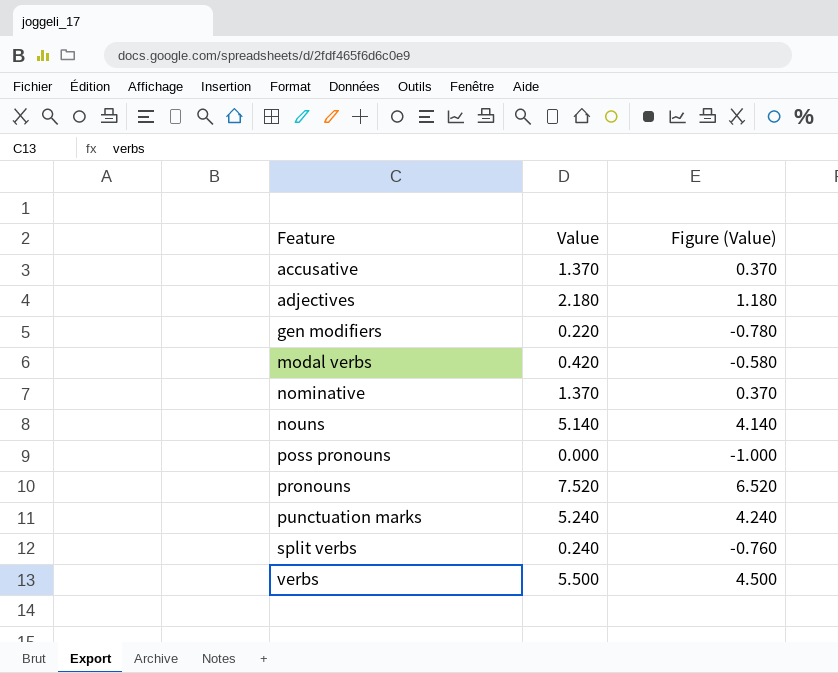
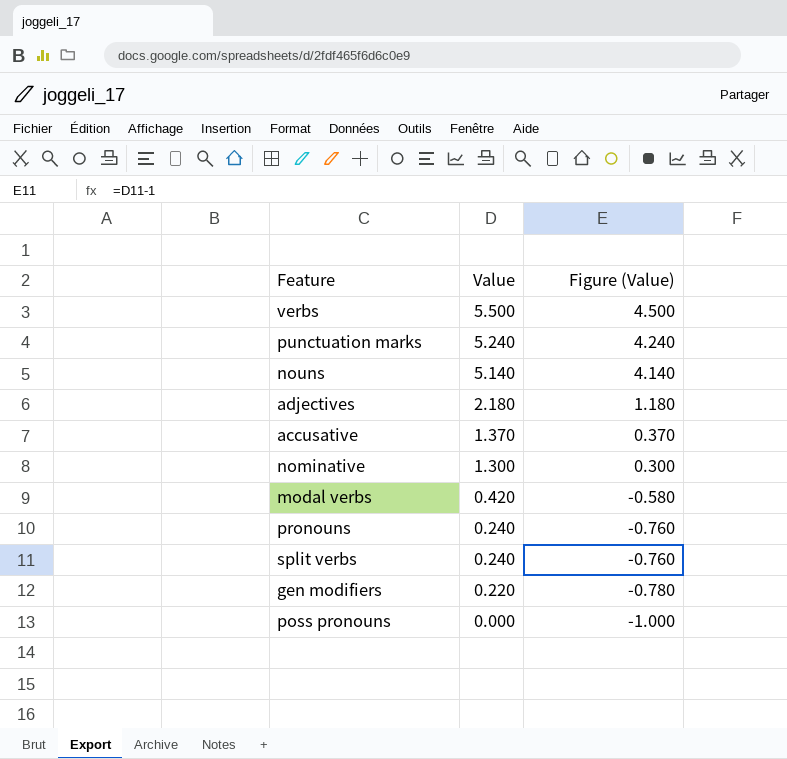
row order: Feature ascending -> Value descending
nominative | Value: 1.370 -> 1.300
nominative | Figure (Value): 0.370 -> 0.300
pronouns | Value: 7.520 -> 0.240
pronouns | Figure (Value): 6.520 -> -0.760

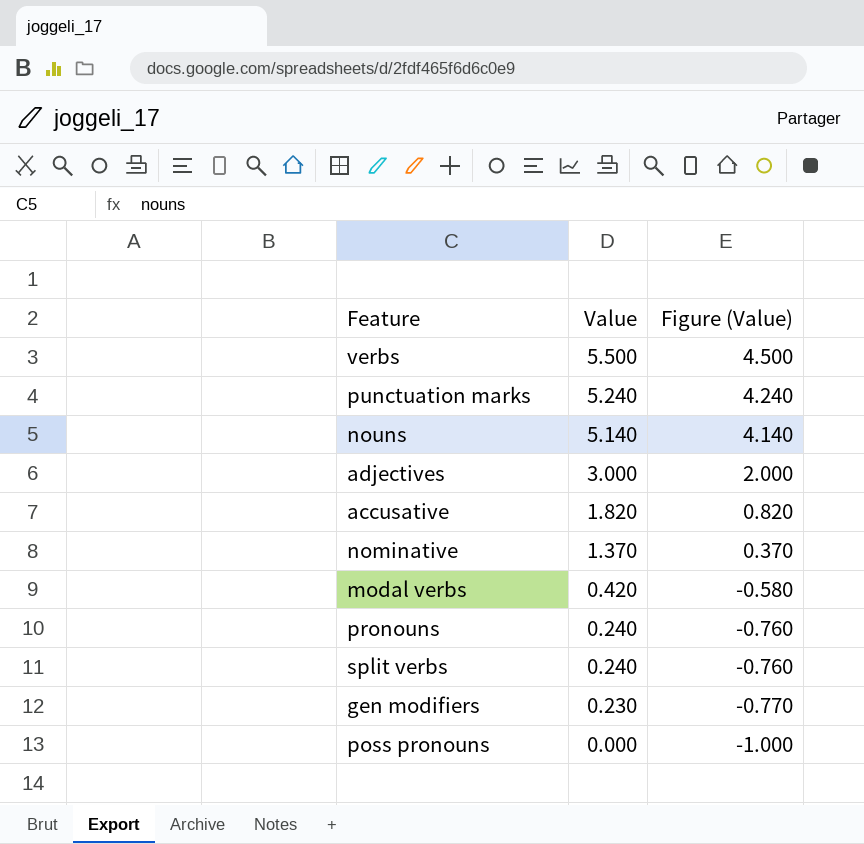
adjectives | Value: 2.180 -> 3.000
adjectives | Figure (Value): 1.180 -> 2.000
accusative | Value: 1.370 -> 1.820
accusative | Figure (Value): 0.370 -> 0.820
nominative | Value: 1.300 -> 1.370
nominative | Figure (Value): 0.300 -> 0.370
gen modifiers | Value: 0.220 -> 0.230
gen modifiers | Figure (Value): -0.780 -> -0.770

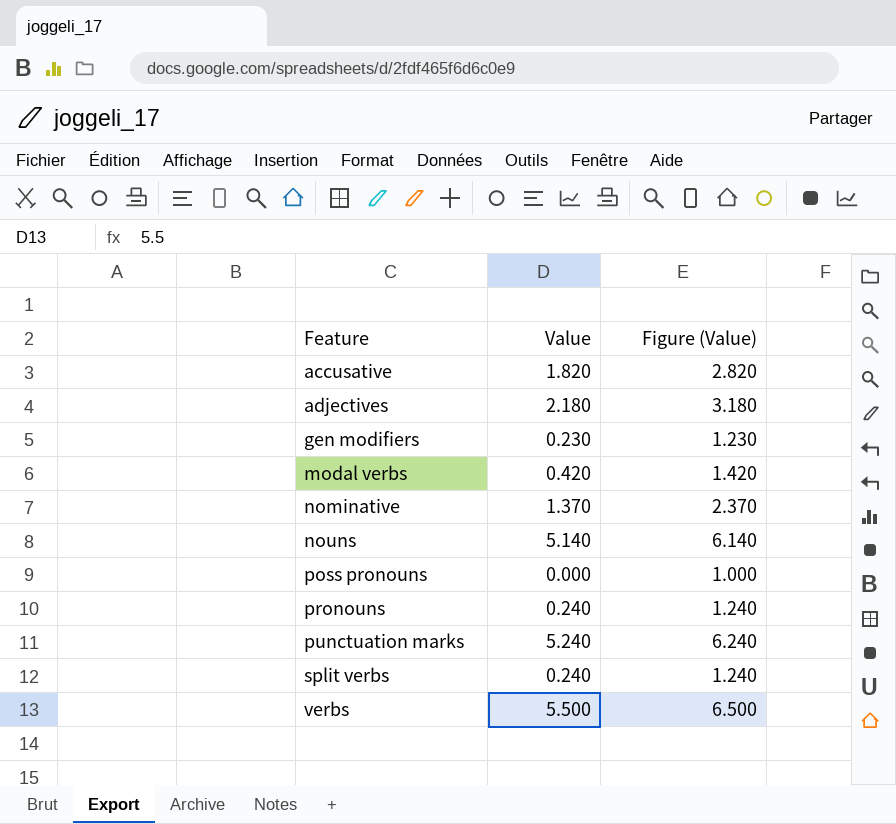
row order: Value descending -> Feature ascending
column Figure (Value) | formula: [Value] - 1 -> [Value] + 1
adjectives | Value: 3.000 -> 2.180

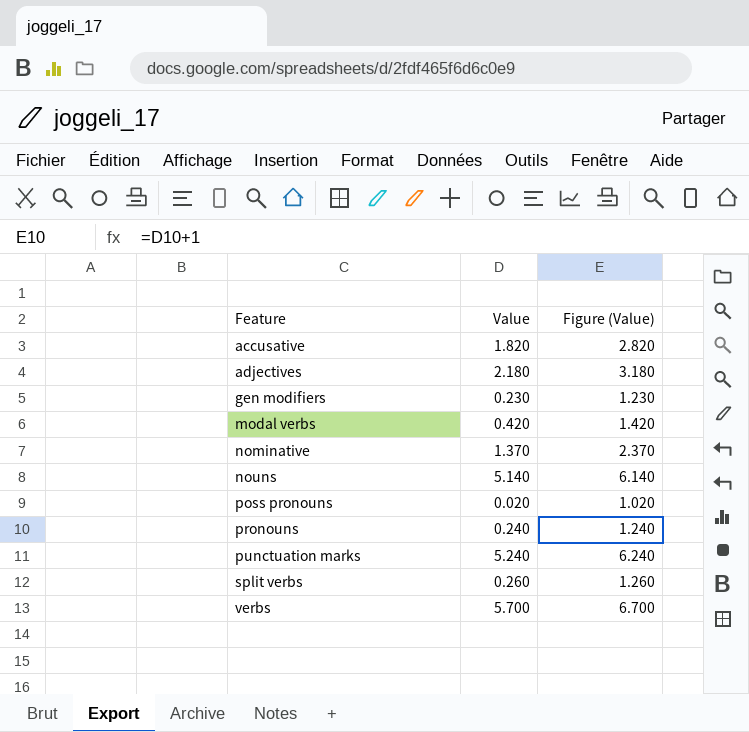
poss pronouns | Value: 0.000 -> 0.020
poss pronouns | Figure (Value): 1.000 -> 1.020
split verbs | Value: 0.240 -> 0.260
split verbs | Figure (Value): 1.240 -> 1.260
verbs | Value: 5.500 -> 5.700
verbs | Figure (Value): 6.500 -> 6.700

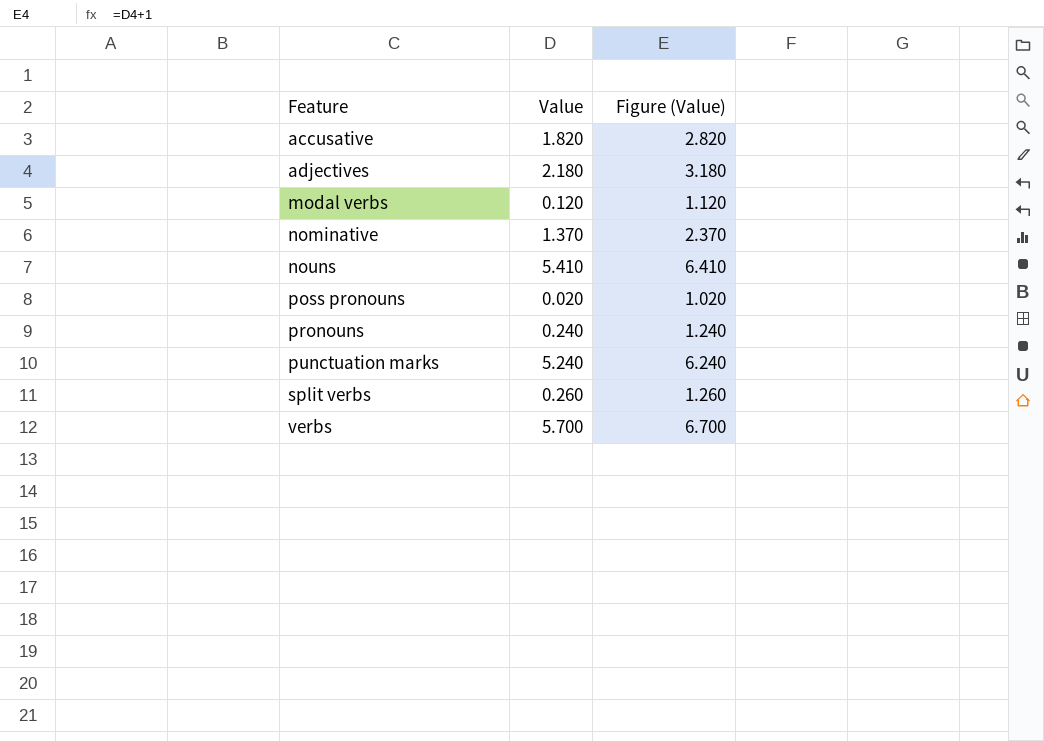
row gen modifiers: 0.230 | 1.230 -> none
modal verbs | Value: 0.420 -> 0.120
modal verbs | Figure (Value): 1.420 -> 1.120
nouns | Value: 5.140 -> 5.410
nouns | Figure (Value): 6.140 -> 6.410

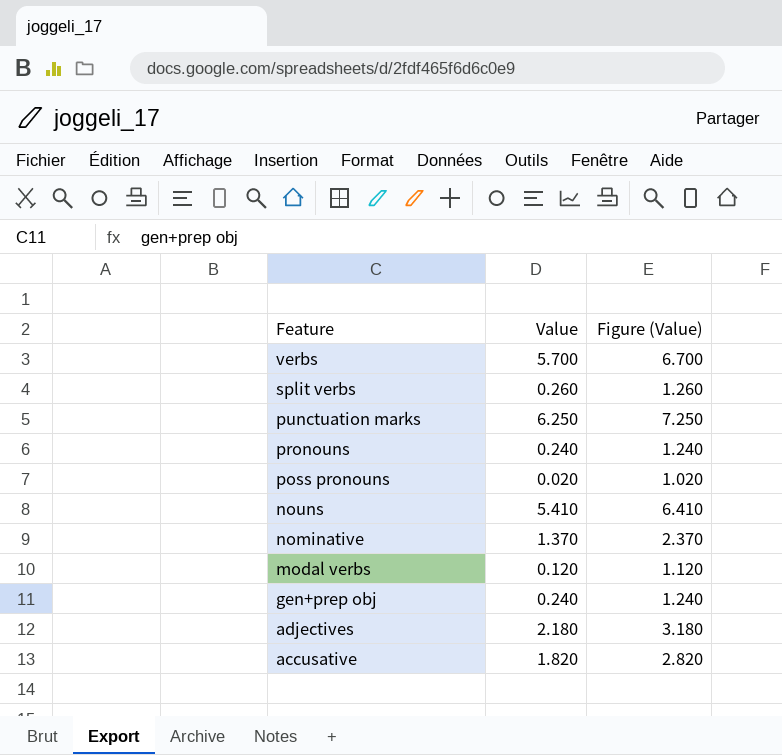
row order: Feature ascending -> Feature descending
punctuation marks | Value: 5.240 -> 6.250
punctuation marks | Figure (Value): 6.240 -> 7.250
row gen+prep obj: none -> 0.240 | 1.240

